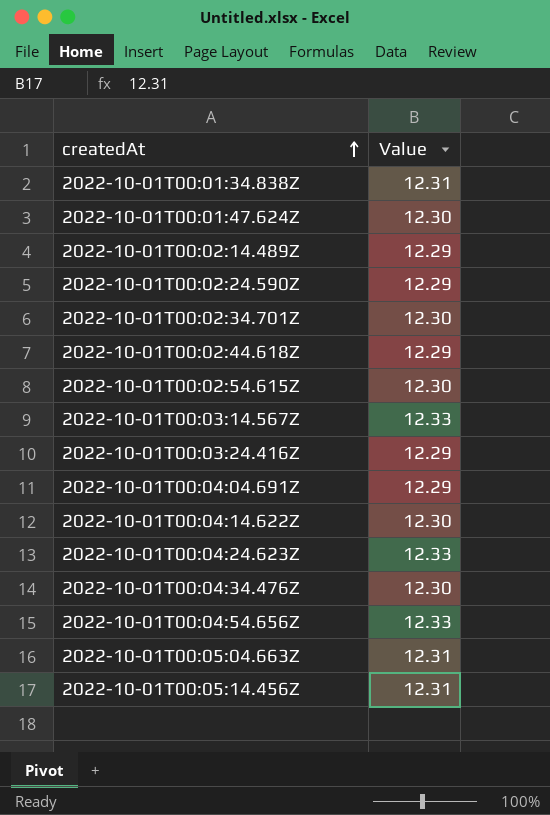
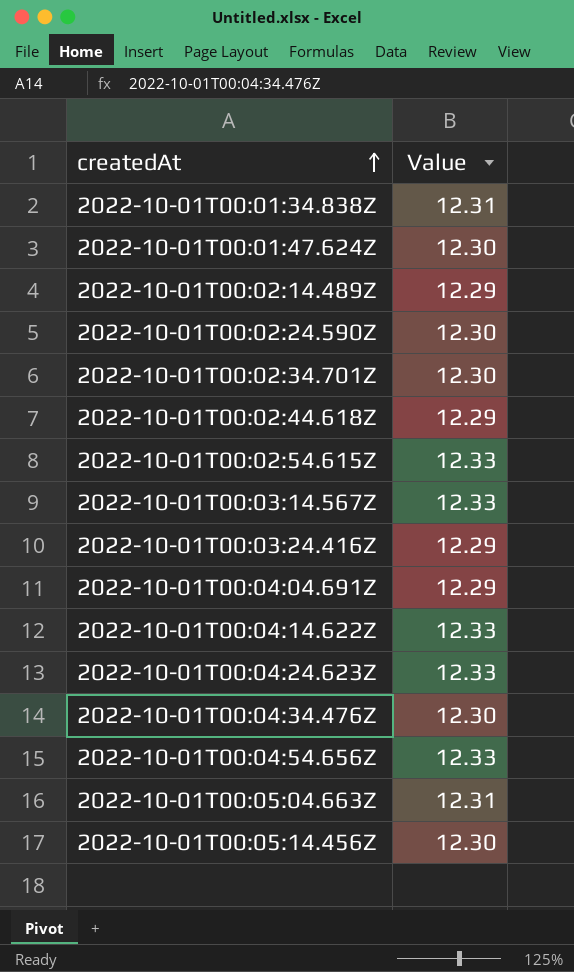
2022-10-01T00:02:24.590Z | Value: 12.29 -> 12.30
2022-10-01T00:02:54.615Z | Value: 12.30 -> 12.33
2022-10-01T00:04:14.622Z | Value: 12.30 -> 12.33
2022-10-01T00:05:14.456Z | Value: 12.31 -> 12.30

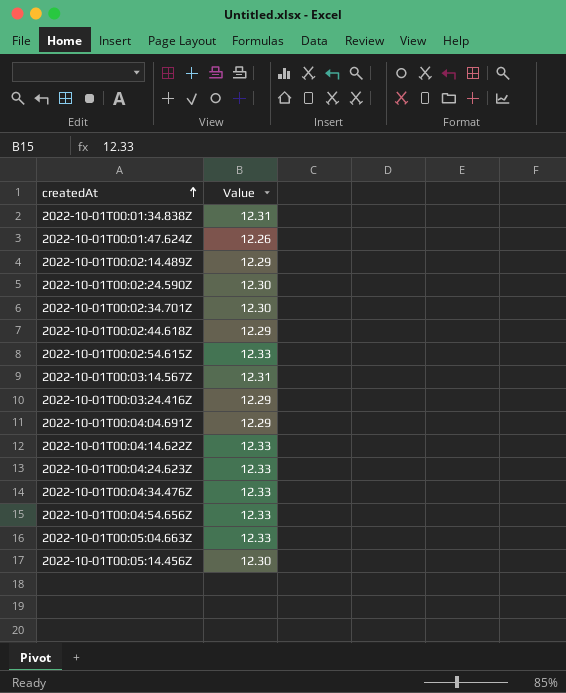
2022-10-01T00:01:47.624Z | Value: 12.30 -> 12.26
2022-10-01T00:03:14.567Z | Value: 12.33 -> 12.31
2022-10-01T00:04:34.476Z | Value: 12.30 -> 12.33
2022-10-01T00:05:04.663Z | Value: 12.31 -> 12.33

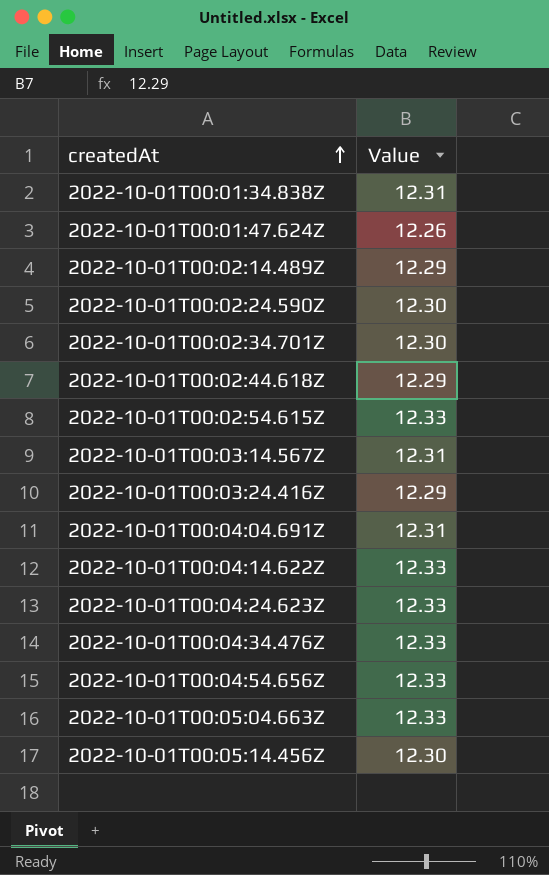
2022-10-01T00:04:04.691Z | Value: 12.29 -> 12.31

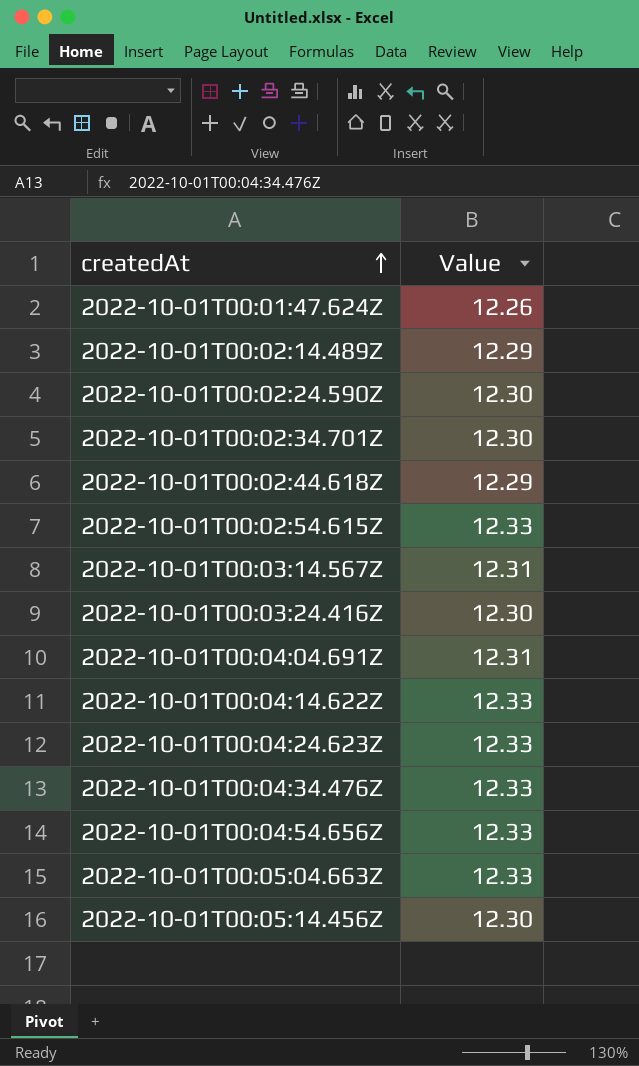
row 2022-10-01T00:01:34.838Z: 12.31 -> none
2022-10-01T00:03:24.416Z | Value: 12.29 -> 12.30

